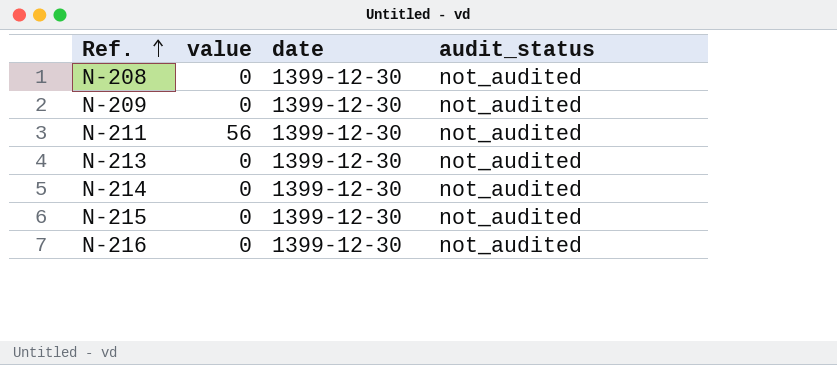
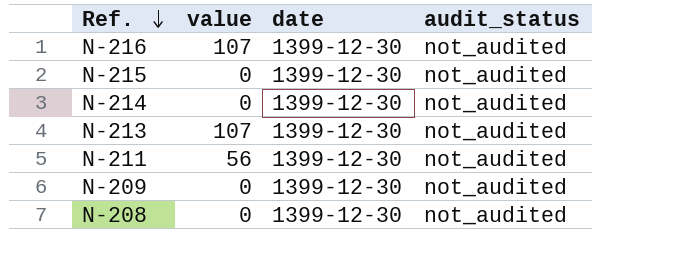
row order: Ref. ascending -> Ref. descending
N-216 | value: 0 -> 107
N-213 | value: 0 -> 107

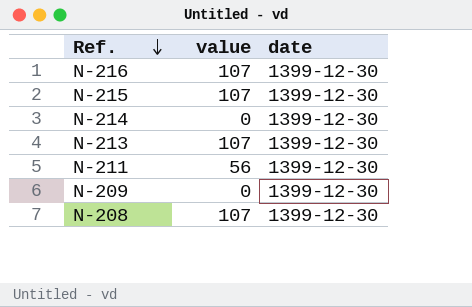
column audit_status | position: 4 -> none
N-215 | value: 0 -> 107
N-208 | value: 0 -> 107

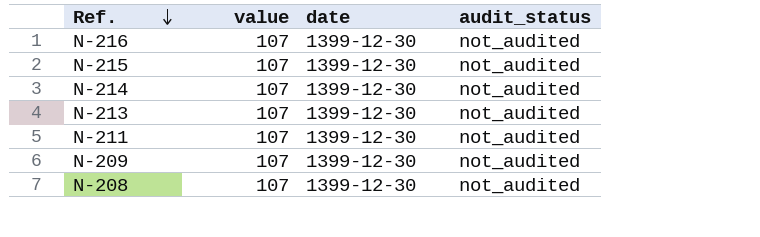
column audit_status | position: none -> 4
N-214 | value: 0 -> 107
N-211 | value: 56 -> 107
N-209 | value: 0 -> 107

